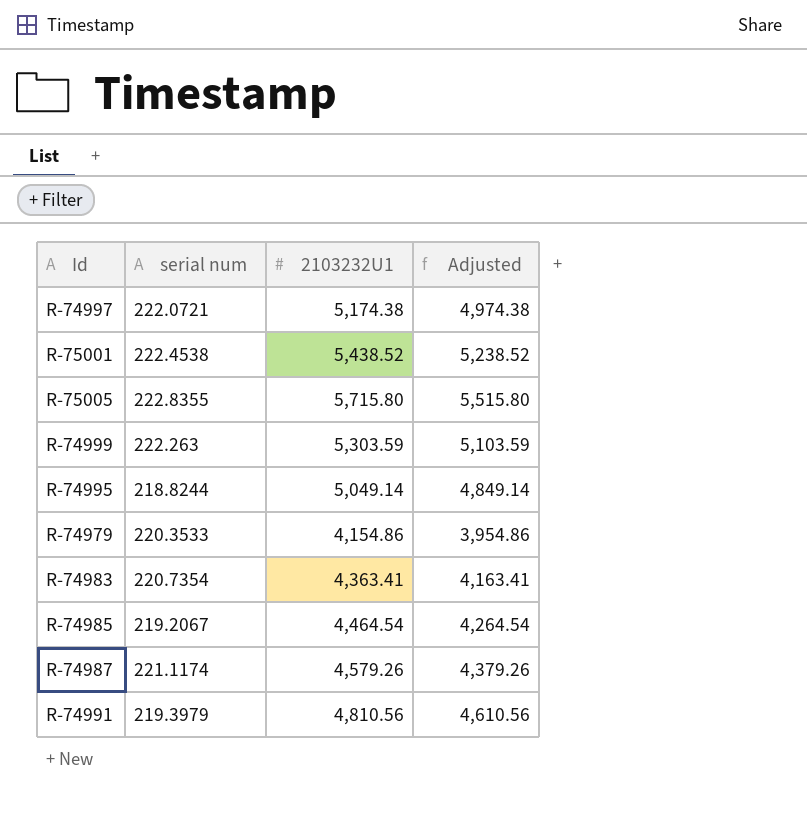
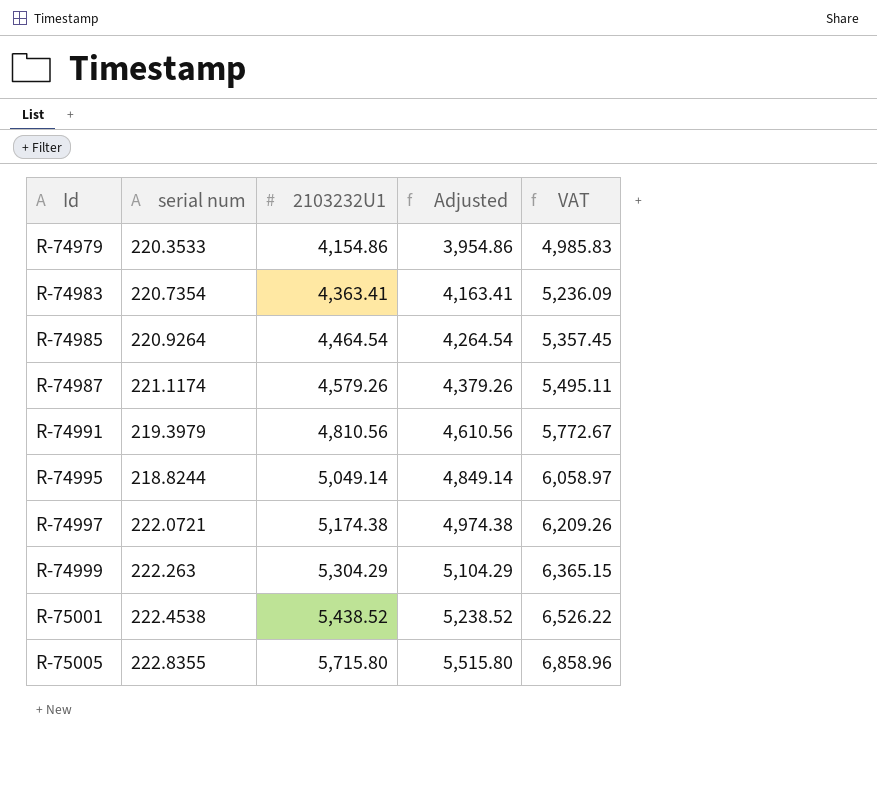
row order: none -> Id ascending
column VAT | formula: none -> [2103232U1] * 1.2
R-74985 | serial num: 219.2067 -> 220.9264
R-74999 | 2103232U1: 5,303.59 -> 5,304.29
R-74999 | Adjusted: 5,103.59 -> 5,104.29

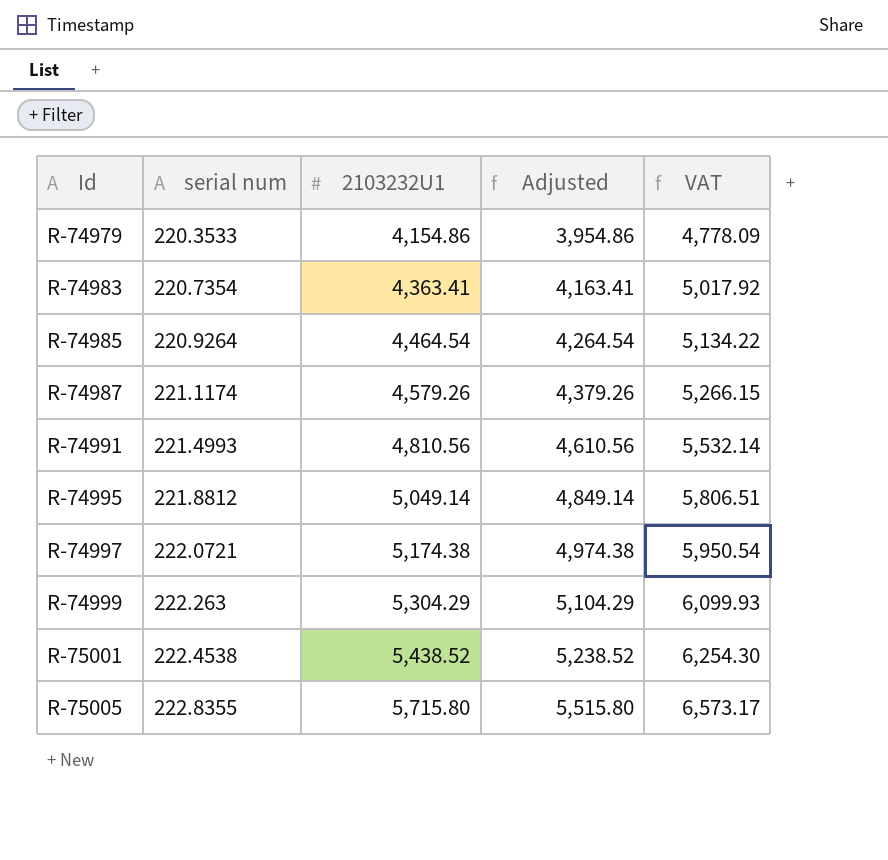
column VAT | formula: [2103232U1] * 1.2 -> [2103232U1] * 1.15
R-74991 | serial num: 219.3979 -> 221.4993
R-74995 | serial num: 218.8244 -> 221.8812

